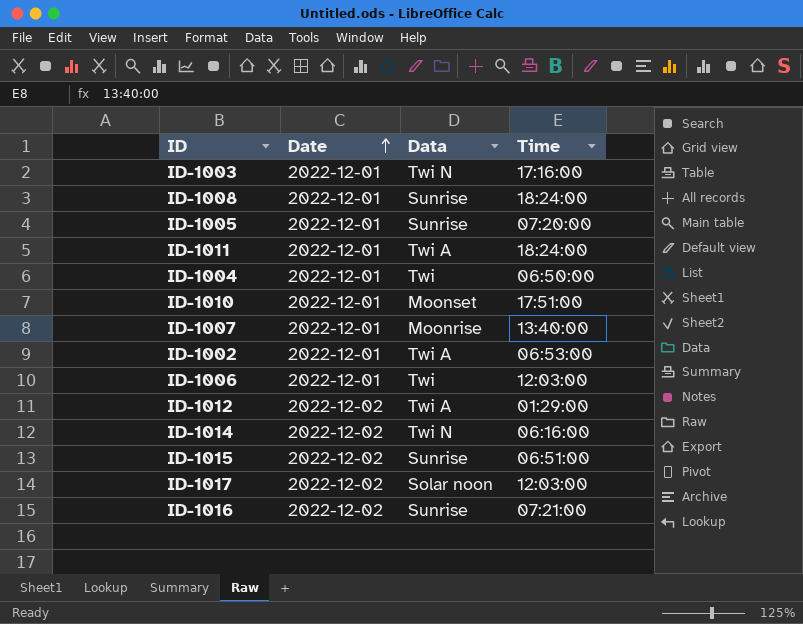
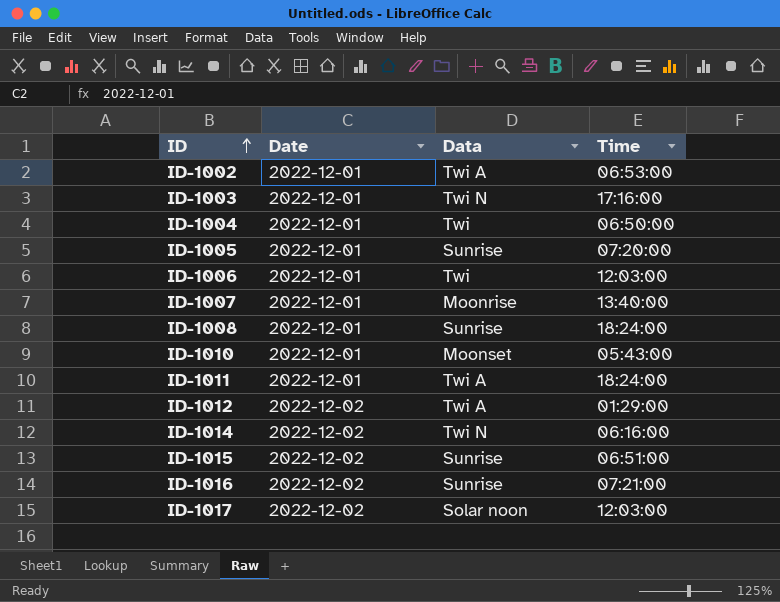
row order: Date ascending -> ID ascending
ID-1010 | Time: 17:51:00 -> 05:43:00

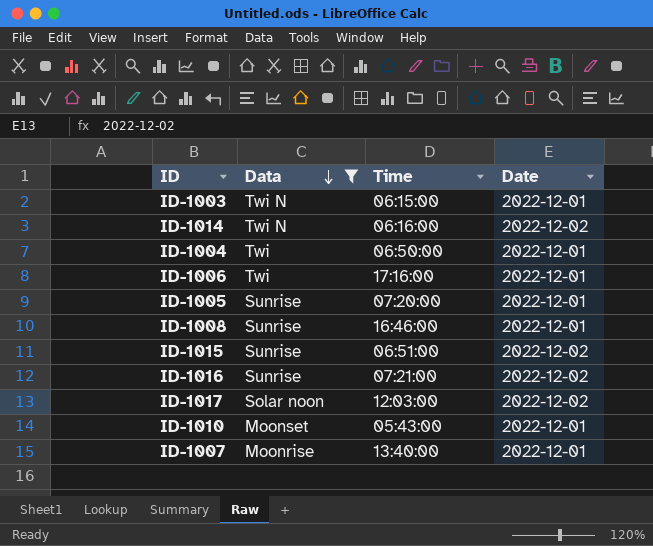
filter: none -> Data != Twi A
row order: ID ascending -> Data descending
column Date | position: 2 -> 4
ID-1003 | Time: 17:16:00 -> 06:15:00
ID-1006 | Time: 12:03:00 -> 17:16:00
ID-1008 | Time: 18:24:00 -> 16:46:00

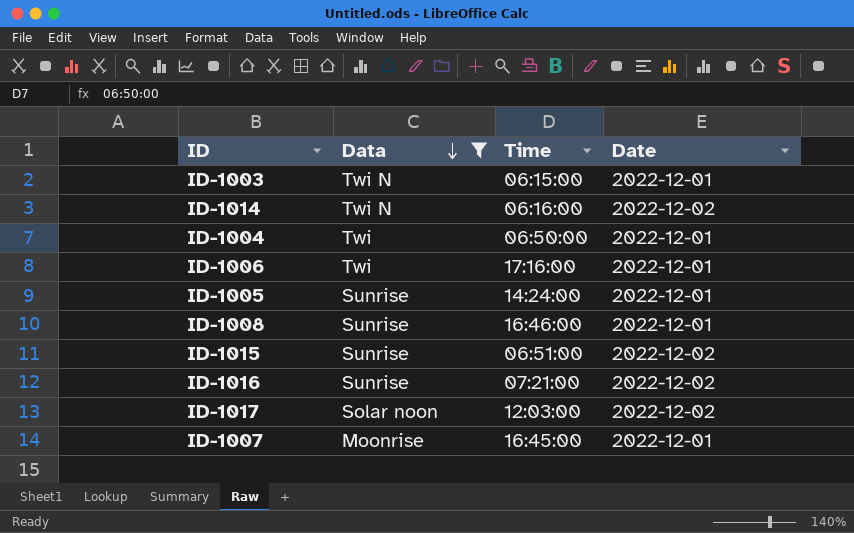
row ID-1010: Moonset | 05:43:00 | 2022-12-01 -> none
ID-1005 | Time: 07:20:00 -> 14:24:00
ID-1007 | Time: 13:40:00 -> 16:45:00

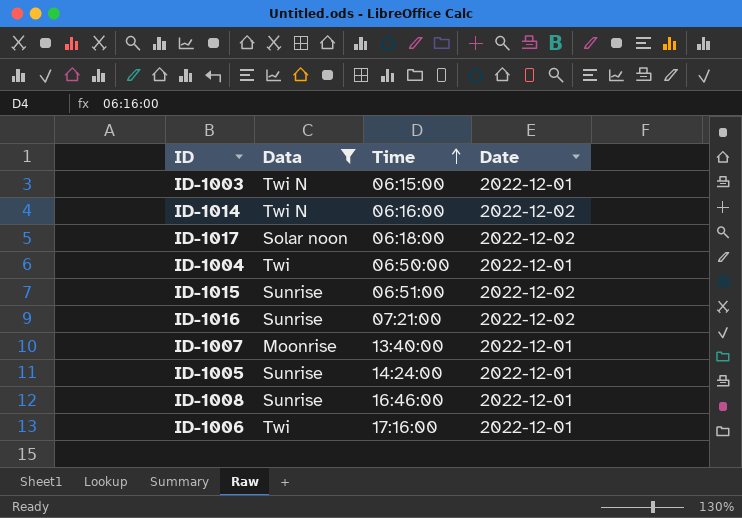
row order: Data descending -> Time ascending
ID-1017 | Time: 12:03:00 -> 06:18:00
ID-1007 | Time: 16:45:00 -> 13:40:00

